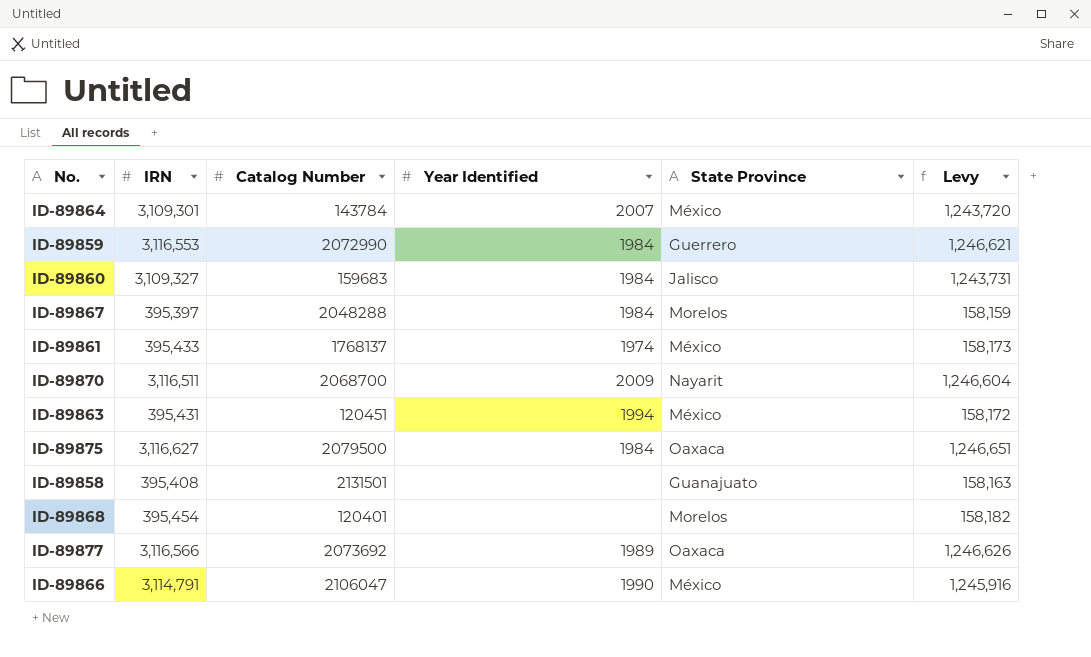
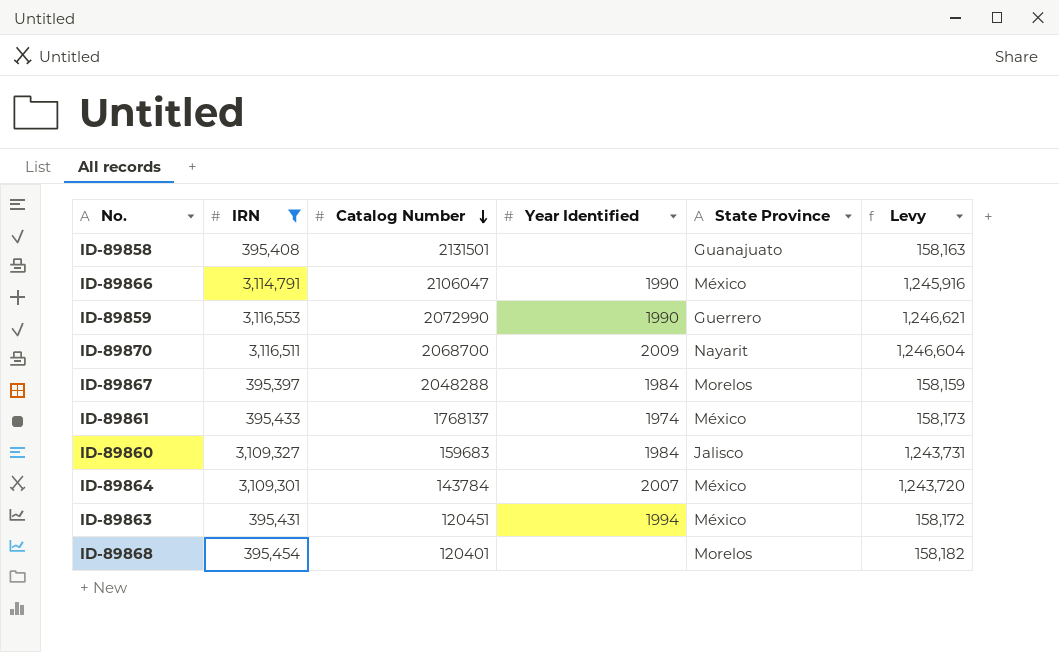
filter: none -> IRN <= 3,116,553
row order: none -> Catalog Number descending
ID-89859 | Year Identified: 1984 -> 1990

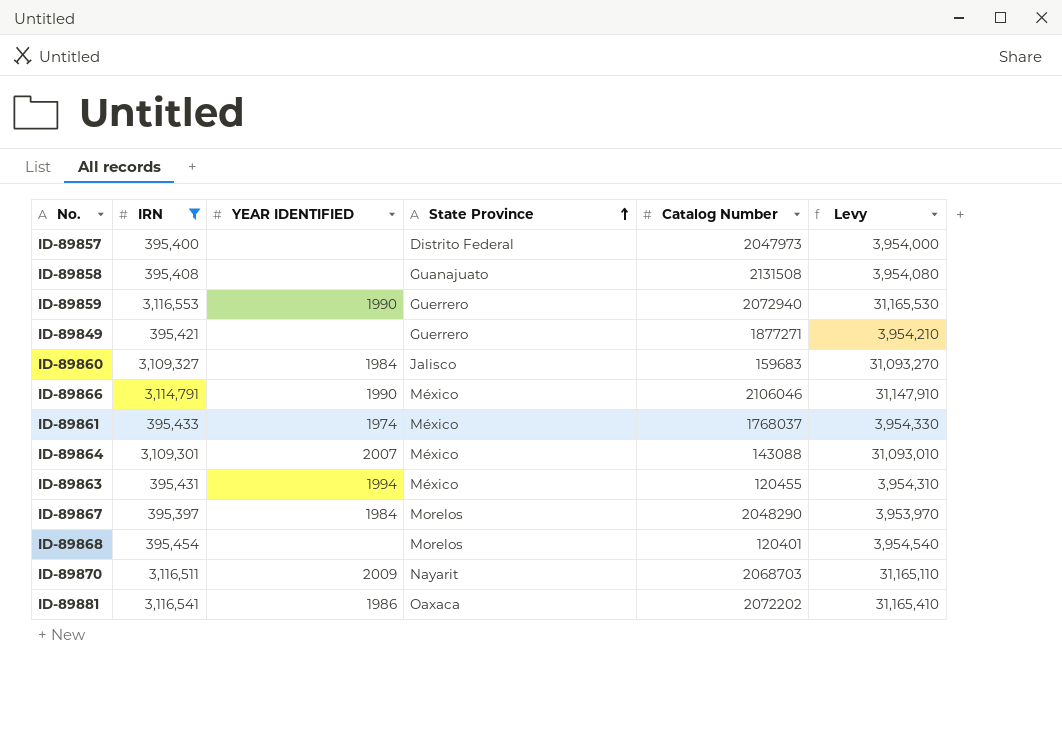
row order: Catalog Number descending -> State Province ascending
column name: Year Identified -> YEAR IDENTIFIED
column Catalog Number | position: 3 -> 5
column Levy | formula: [IRN] * 0.4 -> [IRN] * 10
row ID-89857: none -> 395,400 | none | Distrito Federal | 2047973 | 3,954,000
ID-89858 | Catalog Number: 2131501 -> 2131508
ID-89859 | Catalog Number: 2072990 -> 2072940
row ID-89849: none -> 395,421 | none | Guerrero | 1877271 | 3,954,210
ID-89866 | Catalog Number: 2106047 -> 2106046
ID-89861 | Catalog Number: 1768137 -> 1768037
ID-89864 | Catalog Number: 143784 -> 143088
ID-89863 | Catalog Number: 120451 -> 120455
ID-89867 | Catalog Number: 2048288 -> 2048290
ID-89870 | Catalog Number: 2068700 -> 2068703
row ID-89881: none -> 3,116,541 | 1986 | Oaxaca | 2072202 | 31,165,410

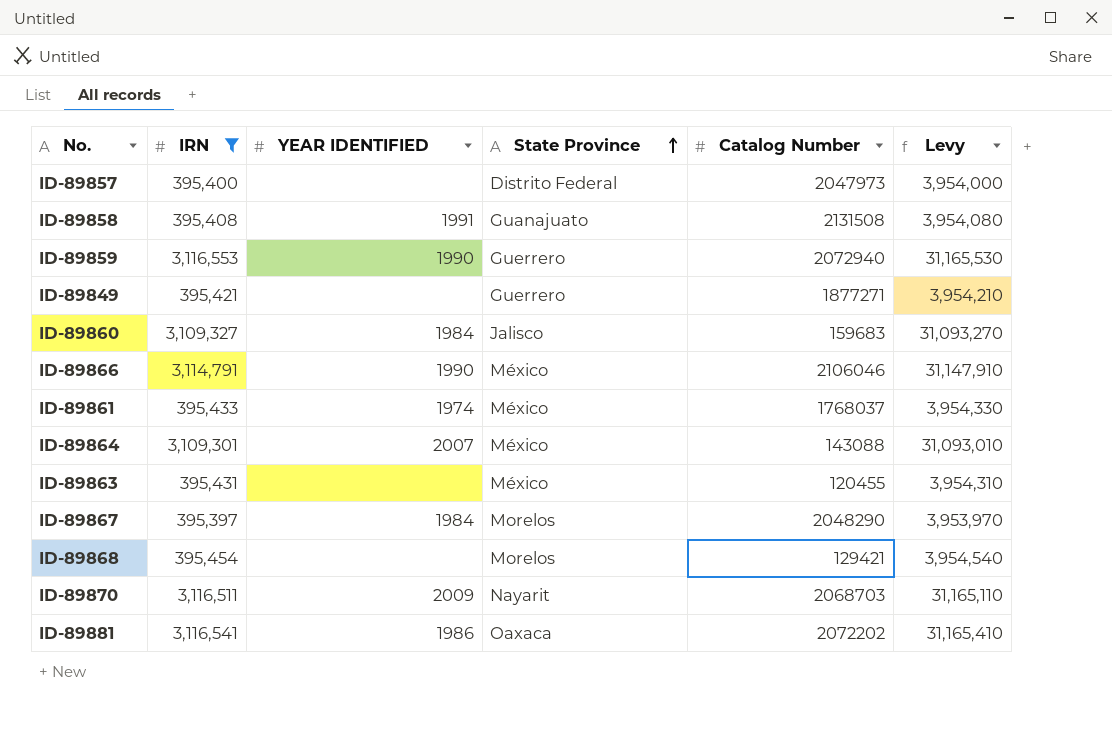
ID-89858 | YEAR IDENTIFIED: none -> 1991
ID-89863 | YEAR IDENTIFIED: 1994 -> none
ID-89868 | Catalog Number: 120401 -> 129421

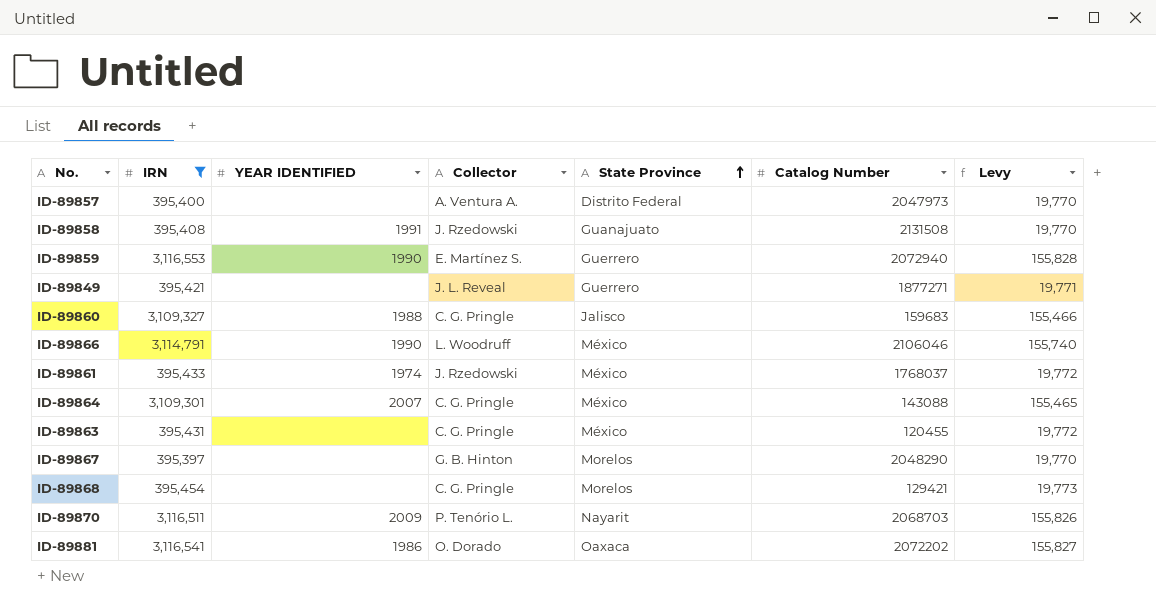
column Collector | position: none -> 4
column Levy | formula: [IRN] * 10 -> [IRN] * 0.05
ID-89860 | YEAR IDENTIFIED: 1984 -> 1988
ID-89867 | YEAR IDENTIFIED: 1984 -> none

